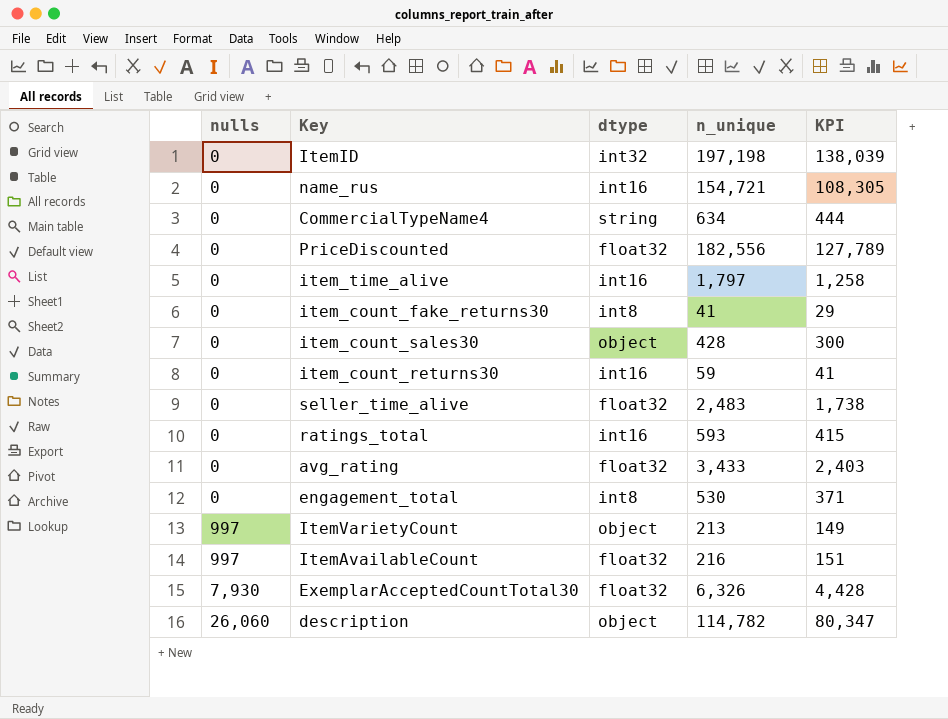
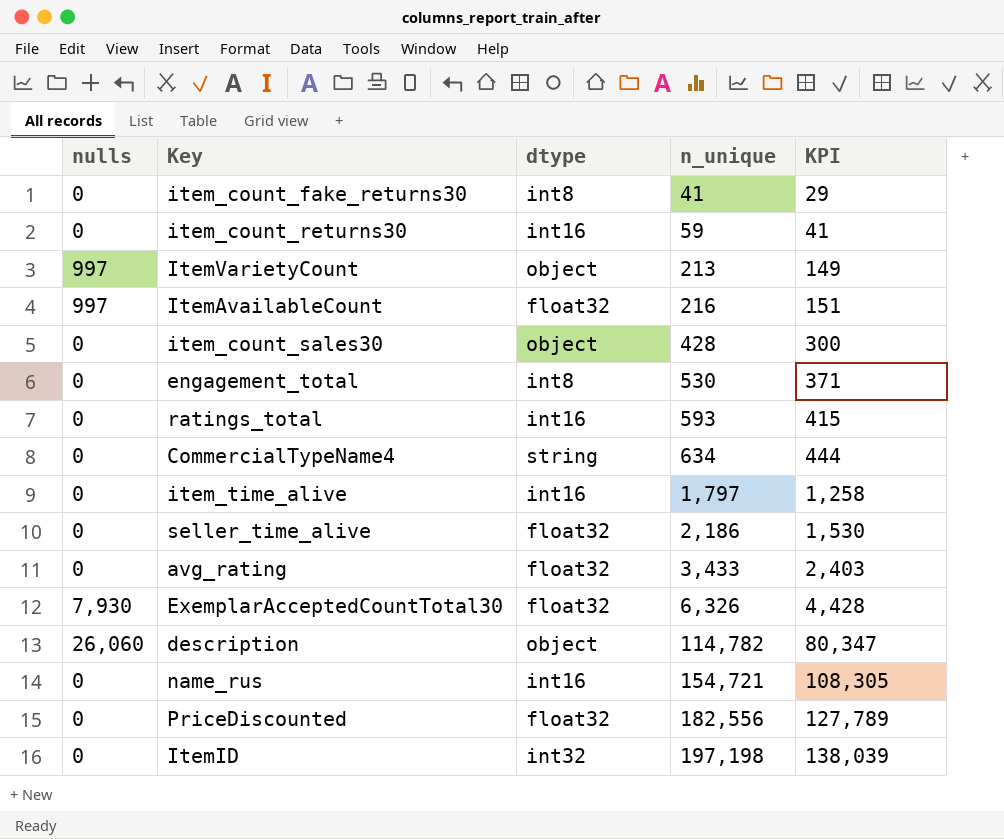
row order: nulls ascending -> n_unique ascending
seller_time_alive | n_unique: 2,483 -> 2,186
seller_time_alive | KPI: 1,738 -> 1,530

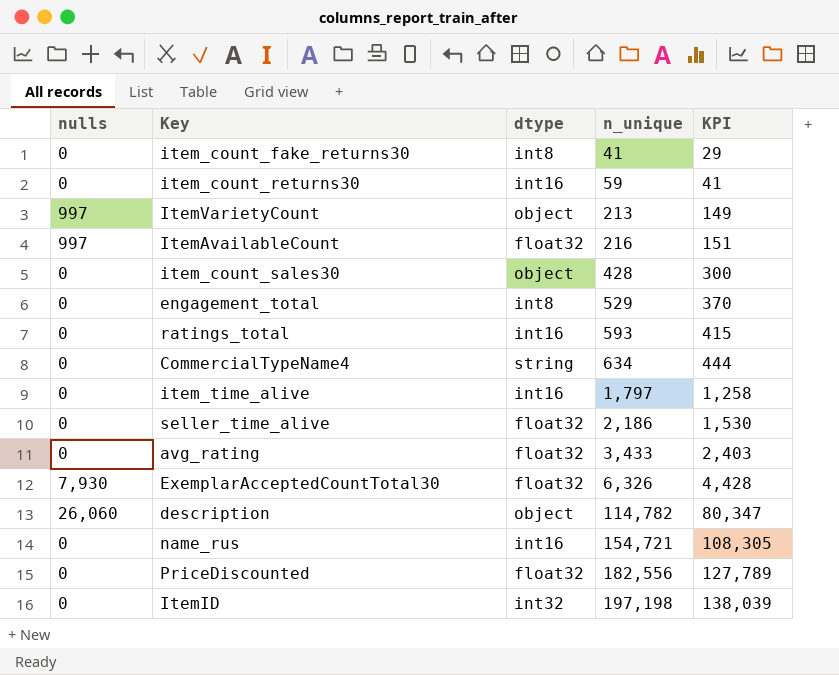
engagement_total | n_unique: 530 -> 529
engagement_total | KPI: 371 -> 370

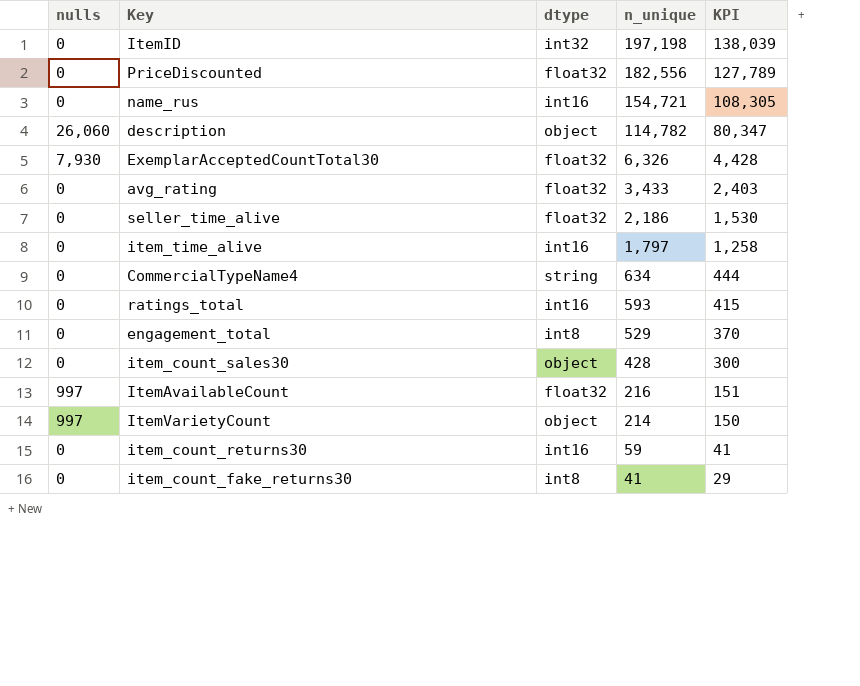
row order: n_unique ascending -> n_unique descending
ItemVarietyCount | n_unique: 213 -> 214
ItemVarietyCount | KPI: 149 -> 150

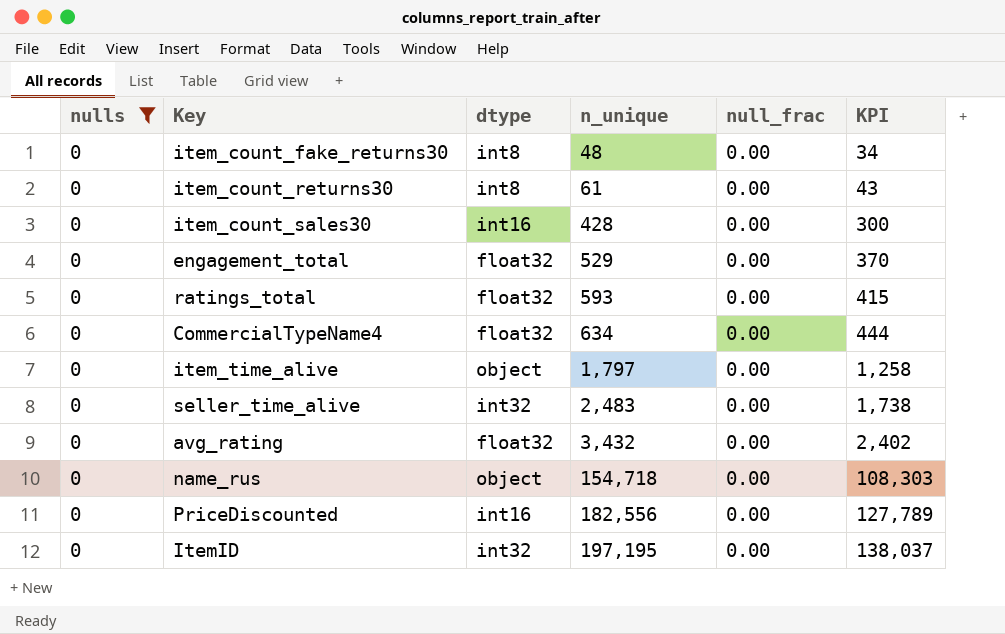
filter: none -> nulls = 0
row order: n_unique descending -> n_unique ascending
column null_frac | position: none -> 5
item_count_fake_returns30 | n_unique: 41 -> 48
item_count_fake_returns30 | KPI: 29 -> 34
item_count_returns30 | dtype: int16 -> int8
item_count_returns30 | n_unique: 59 -> 61
item_count_returns30 | KPI: 41 -> 43
item_count_sales30 | dtype: object -> int16
engagement_total | dtype: int8 -> float32
ratings_total | dtype: int16 -> float32
CommercialTypeName4 | dtype: string -> float32
item_time_alive | dtype: int16 -> object
seller_time_alive | dtype: float32 -> int32
seller_time_alive | n_unique: 2,186 -> 2,483
seller_time_alive | KPI: 1,530 -> 1,738
avg_rating | n_unique: 3,433 -> 3,432
avg_rating | KPI: 2,403 -> 2,402
name_rus | dtype: int16 -> object
name_rus | n_unique: 154,721 -> 154,718
name_rus | KPI: 108,305 -> 108,303
PriceDiscounted | dtype: float32 -> int16
ItemID | n_unique: 197,198 -> 197,195
ItemID | KPI: 138,039 -> 138,037

